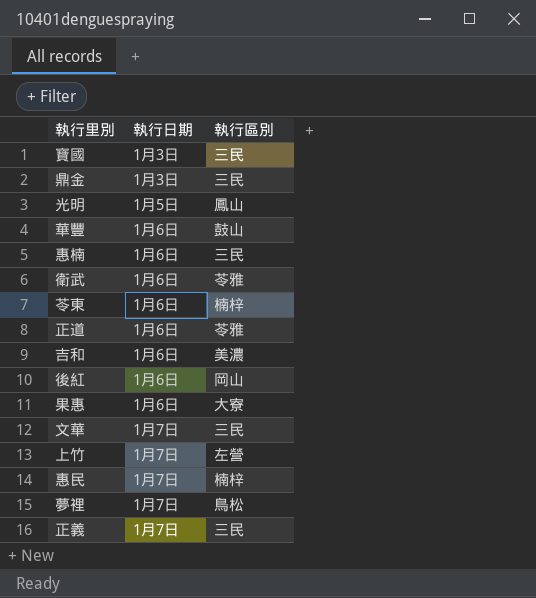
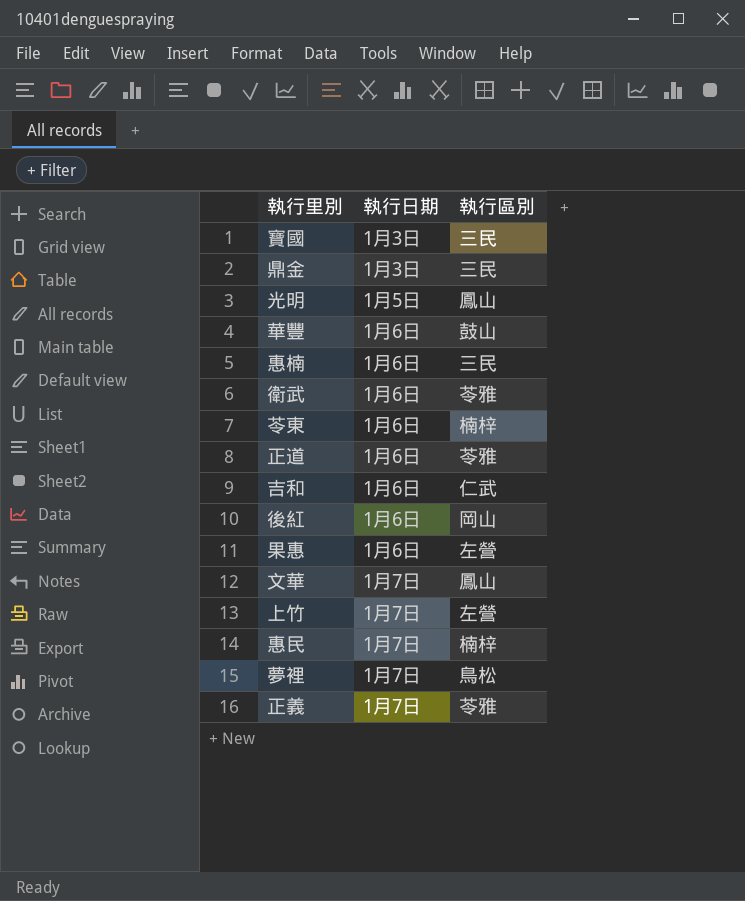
吉和 | 執行區別: 美濃 -> 仁武
果惠 | 執行區別: 大寮 -> 左營
文華 | 執行區別: 三民 -> 鳳山
正義 | 執行區別: 三民 -> 苓雅

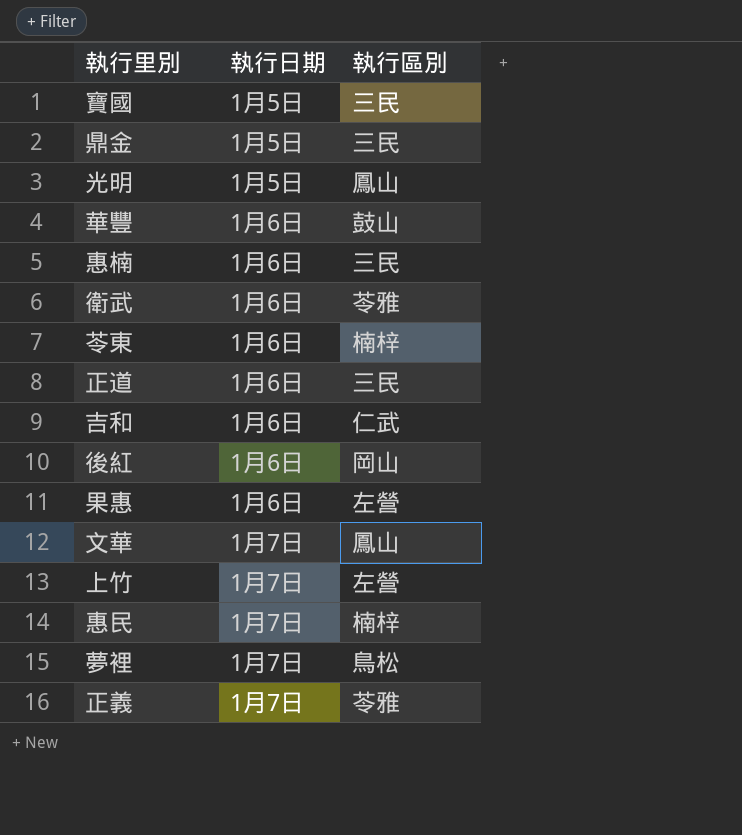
寶國 | 執行日期: 1月3日 -> 1月5日
鼎金 | 執行日期: 1月3日 -> 1月5日
正道 | 執行區別: 苓雅 -> 三民

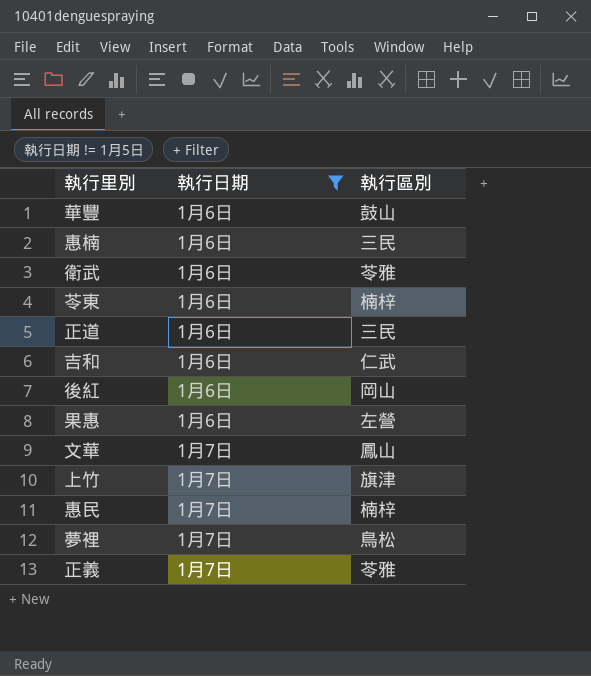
filter: none -> 執行日期 != 1月5日
上竹 | 執行區別: 左營 -> 旗津

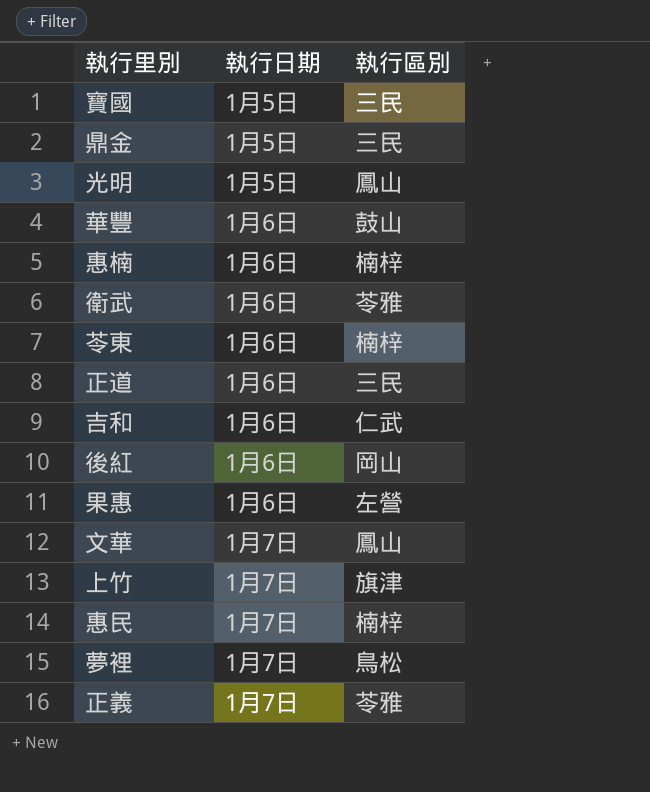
filter: 執行日期 != 1月5日 -> none
惠楠 | 執行區別: 三民 -> 楠梓

